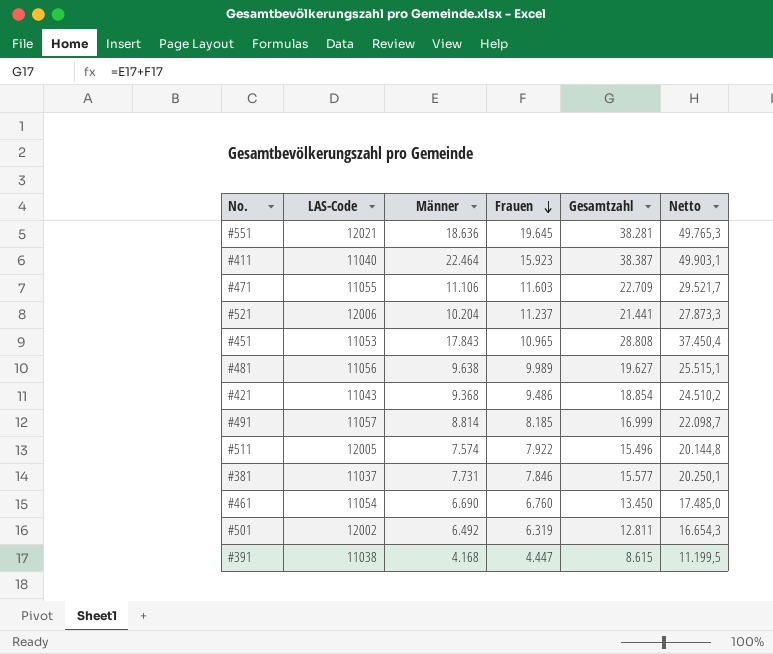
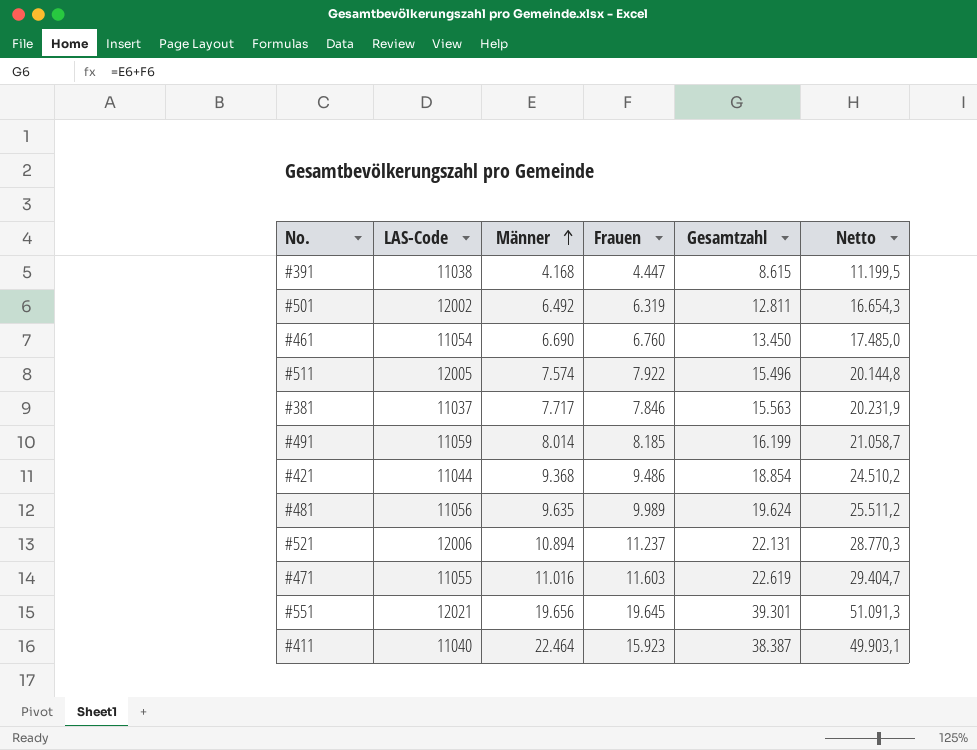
row order: Frauen descending -> Männer ascending
row #451: 11053 | 17.843 | 10.965 | 28.808 | 37.450,4 -> none
#381 | Männer: 7.731 -> 7.717
#381 | Gesamtzahl: 15.577 -> 15.563
#381 | Netto: 20.250,1 -> 20.231,9
#491 | LAS-Code: 11057 -> 11059
#491 | Männer: 8.814 -> 8.014
#491 | Gesamtzahl: 16.999 -> 16.199
#491 | Netto: 22.098,7 -> 21.058,7
#421 | LAS-Code: 11043 -> 11044
#481 | Männer: 9.638 -> 9.635
#481 | Gesamtzahl: 19.627 -> 19.624
#481 | Netto: 25.515,1 -> 25.511,2
#521 | Männer: 10.204 -> 10.894
#521 | Gesamtzahl: 21.441 -> 22.131
#521 | Netto: 27.873,3 -> 28.770,3
#471 | Männer: 11.106 -> 11.016
#471 | Gesamtzahl: 22.709 -> 22.619
#471 | Netto: 29.521,7 -> 29.404,7
#551 | Männer: 18.636 -> 19.656
#551 | Gesamtzahl: 38.281 -> 39.301
#551 | Netto: 49.765,3 -> 51.091,3

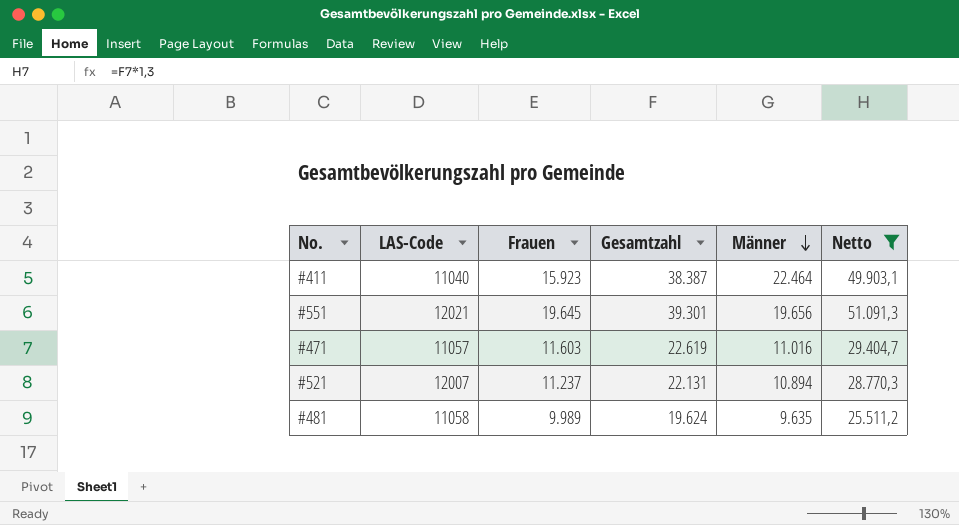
filter: none -> Netto >= 25.511,2
row order: Männer ascending -> Männer descending
column Männer | position: 3 -> 5
#471 | LAS-Code: 11055 -> 11057
#521 | LAS-Code: 12006 -> 12007
#481 | LAS-Code: 11056 -> 11058

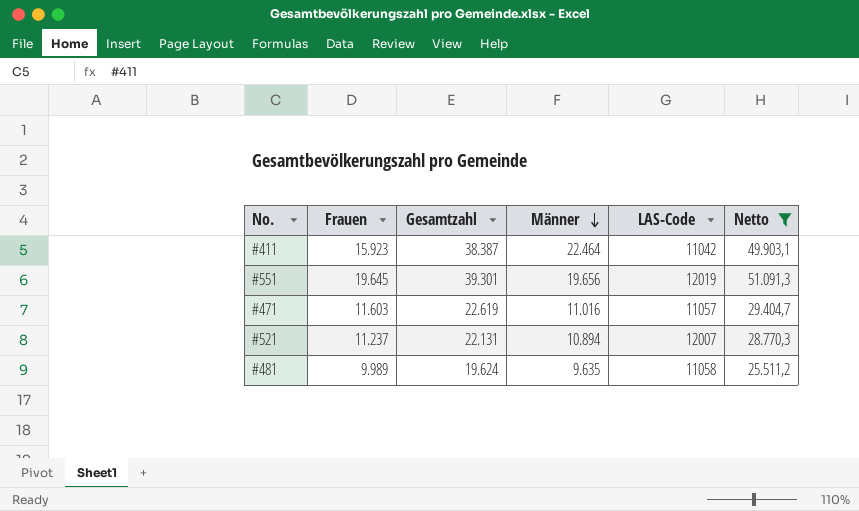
column LAS-Code | position: 2 -> 5
#411 | LAS-Code: 11040 -> 11042
#551 | LAS-Code: 12021 -> 12019

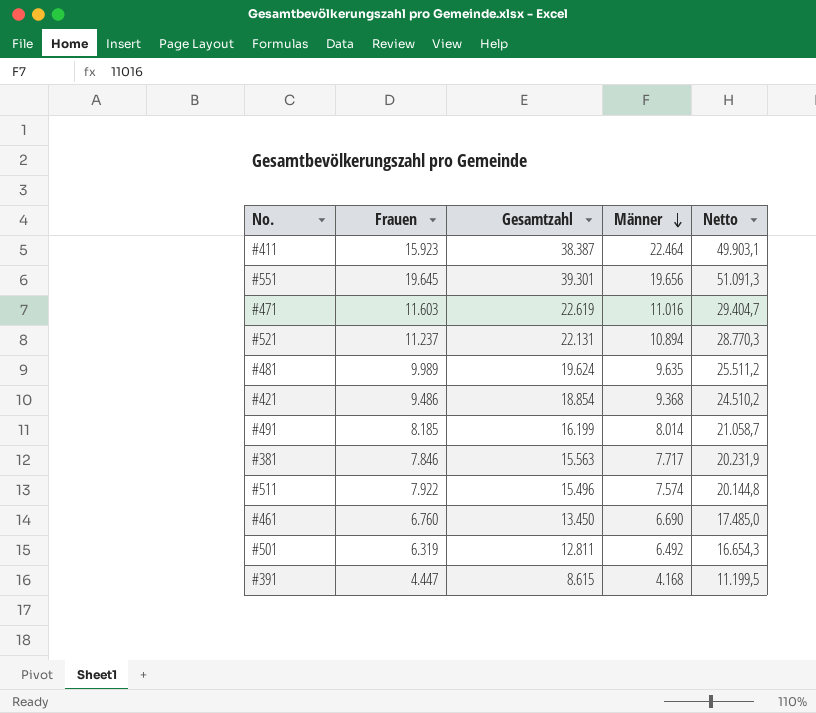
filter: Netto >= 25.511,2 -> none
column LAS-Code | position: 5 -> none

